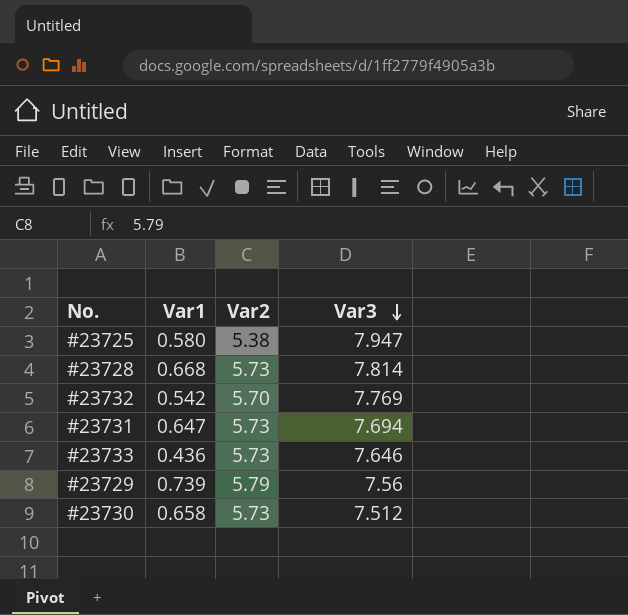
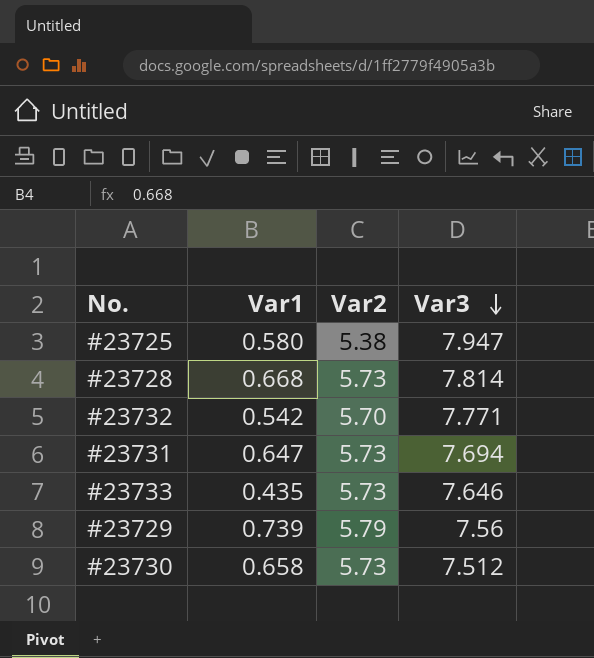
#23732 | Var3: 7.769 -> 7.771
#23733 | Var1: 0.436 -> 0.435

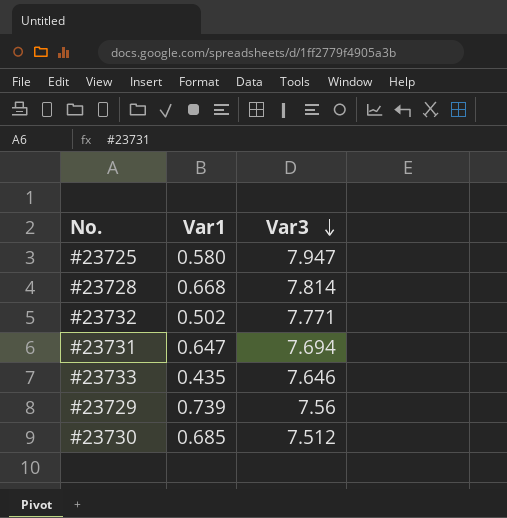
column Var2 | position: 3 -> none
#23732 | Var1: 0.542 -> 0.502
#23730 | Var1: 0.658 -> 0.685

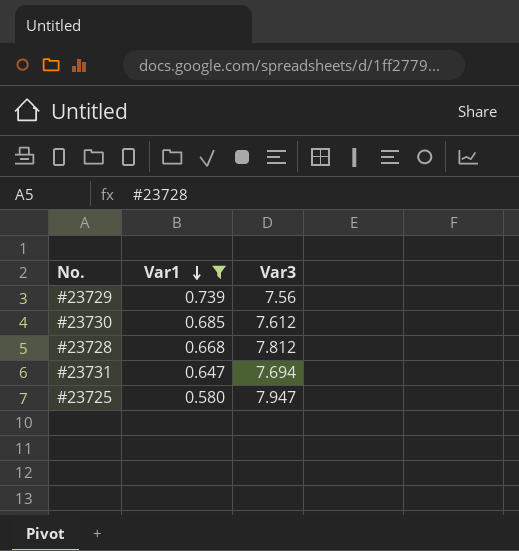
filter: none -> Var1 >= 0.580
row order: Var3 descending -> Var1 descending
#23730 | Var3: 7.512 -> 7.612
#23728 | Var3: 7.814 -> 7.812

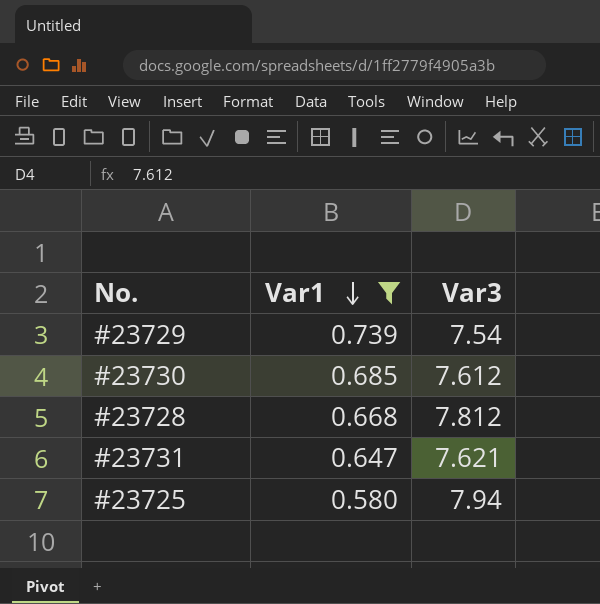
#23729 | Var3: 7.56 -> 7.54
#23731 | Var3: 7.694 -> 7.621
#23725 | Var3: 7.947 -> 7.94

